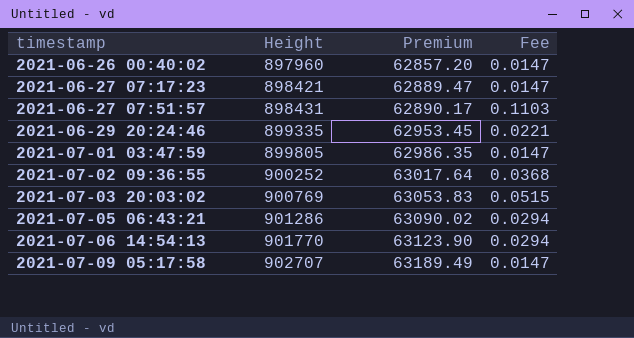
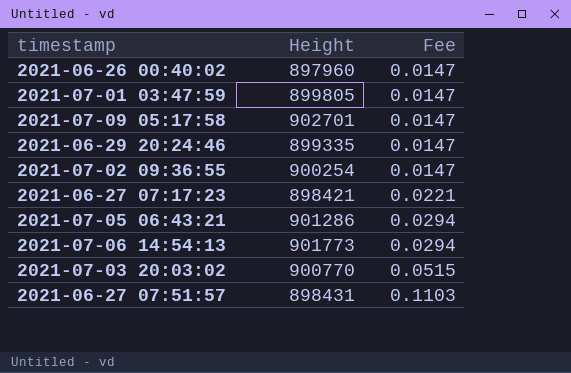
row order: timestamp ascending -> Fee ascending
column Premium | formula: [Height] * 0.07 -> none
2021-07-09 05:17:58 | Height: 902707 -> 902701
2021-06-29 20:24:46 | Fee: 0.0221 -> 0.0147
2021-07-02 09:36:55 | Height: 900252 -> 900254
2021-07-02 09:36:55 | Fee: 0.0368 -> 0.0147
2021-06-27 07:17:23 | Fee: 0.0147 -> 0.0221
2021-07-06 14:54:13 | Height: 901770 -> 901773
2021-07-03 20:03:02 | Height: 900769 -> 900770

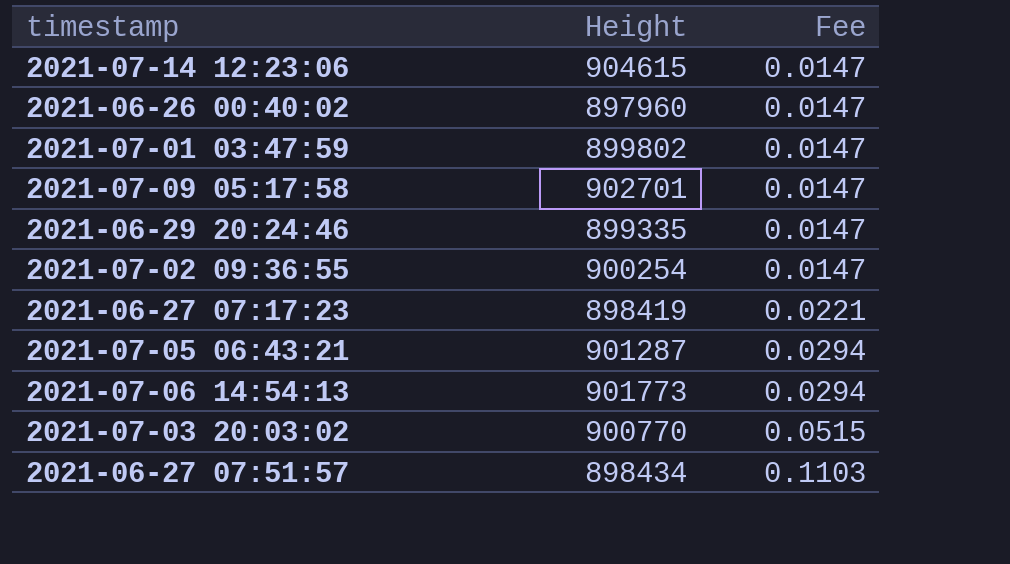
row 2021-07-14 12:23:06: none -> 904615 | 0.0147
2021-07-01 03:47:59 | Height: 899805 -> 899802
2021-06-27 07:17:23 | Height: 898421 -> 898419
2021-07-05 06:43:21 | Height: 901286 -> 901287
2021-06-27 07:51:57 | Height: 898431 -> 898434

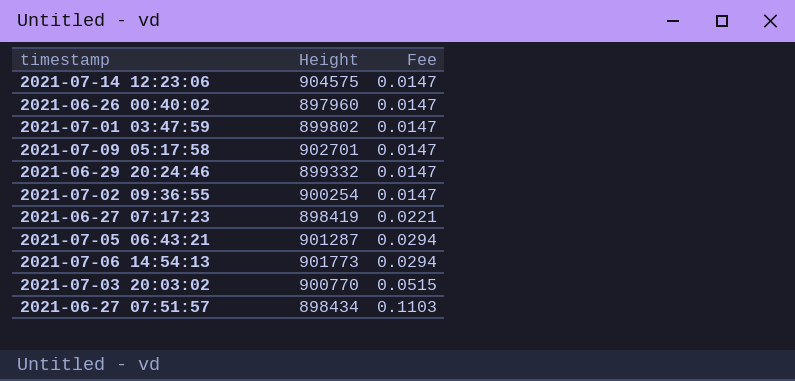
2021-07-14 12:23:06 | Height: 904615 -> 904575
2021-06-29 20:24:46 | Height: 899335 -> 899332

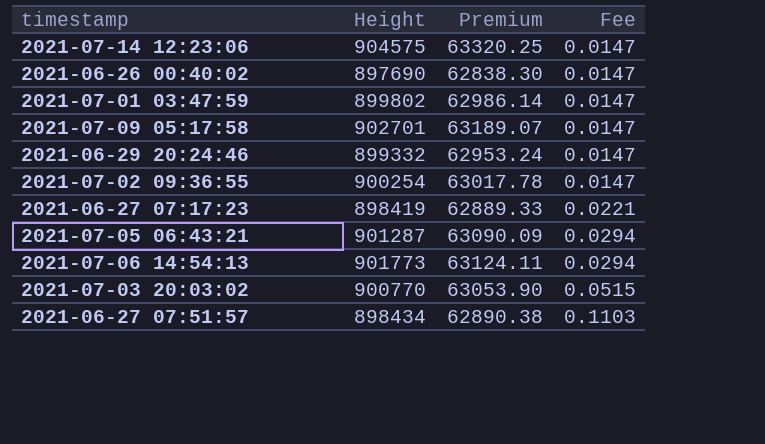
column Premium | formula: none -> [Height] * 0.07
2021-06-26 00:40:02 | Height: 897960 -> 897690

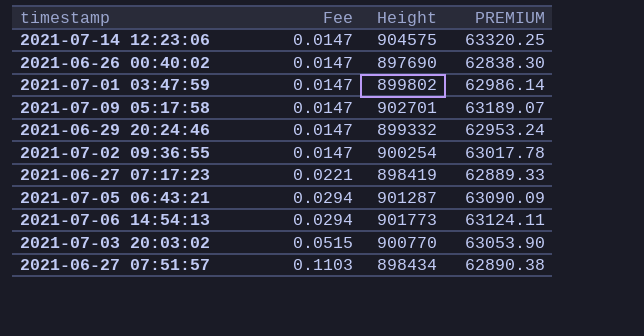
column Fee | position: 4 -> 2
column name: Premium -> PREMIUM

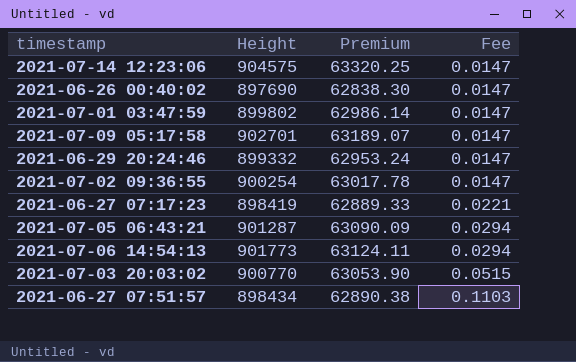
column name: PREMIUM -> Premium
column Fee | position: 2 -> 4

